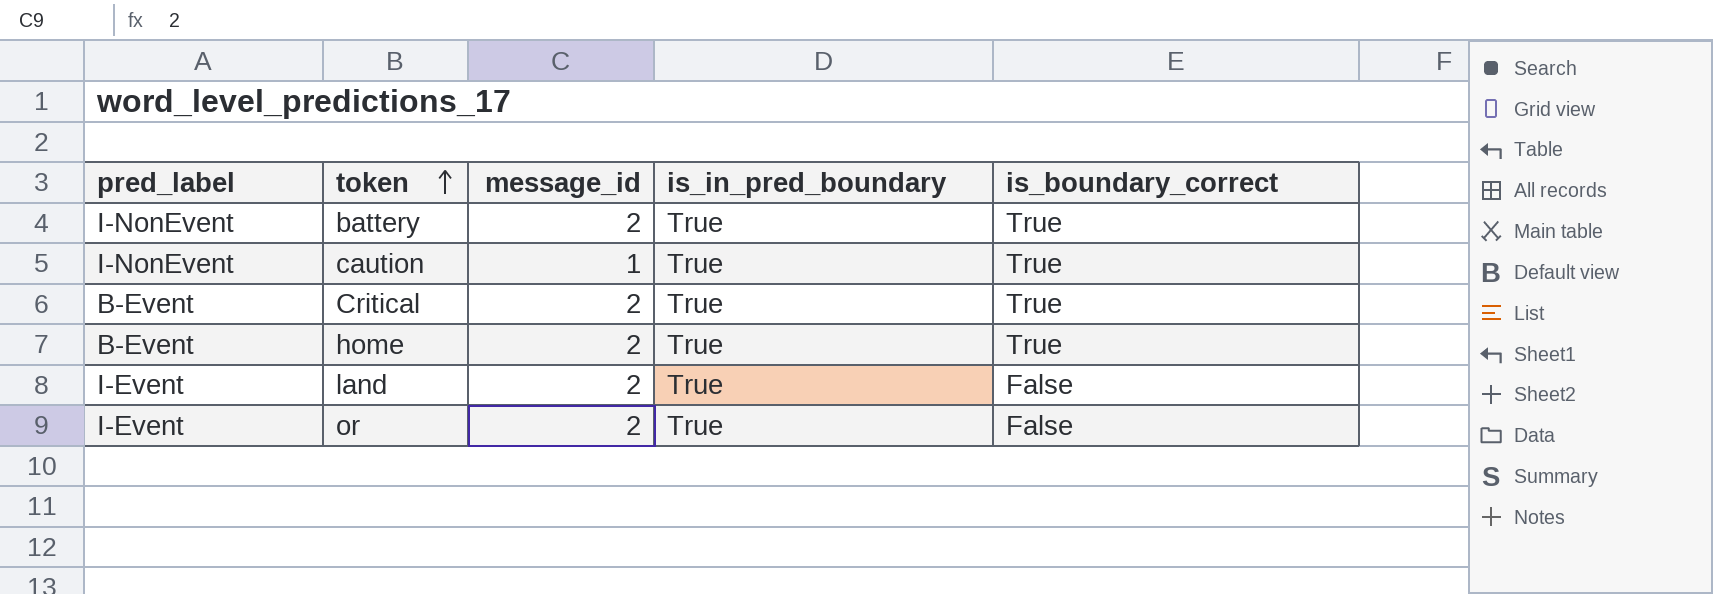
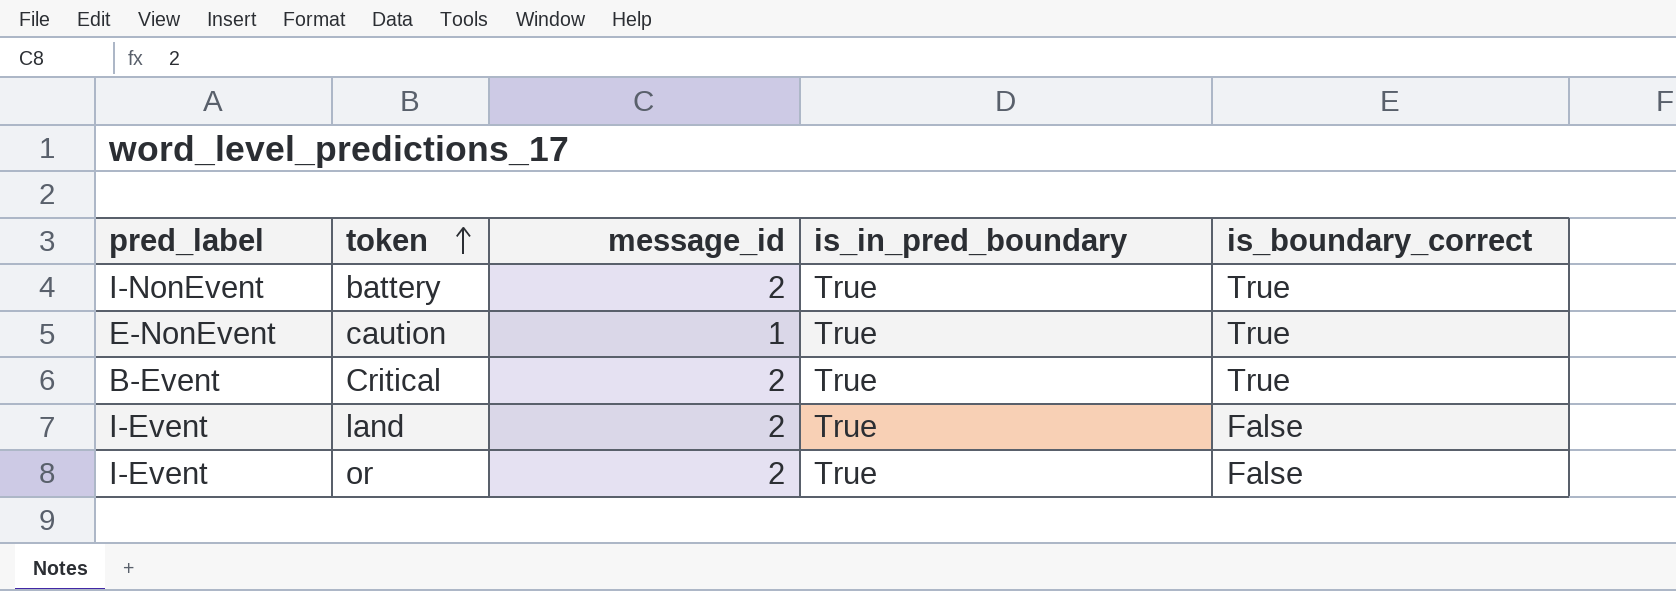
row home: B-Event | 2 | True | True -> none
caution | pred_label: I-NonEvent -> E-NonEvent

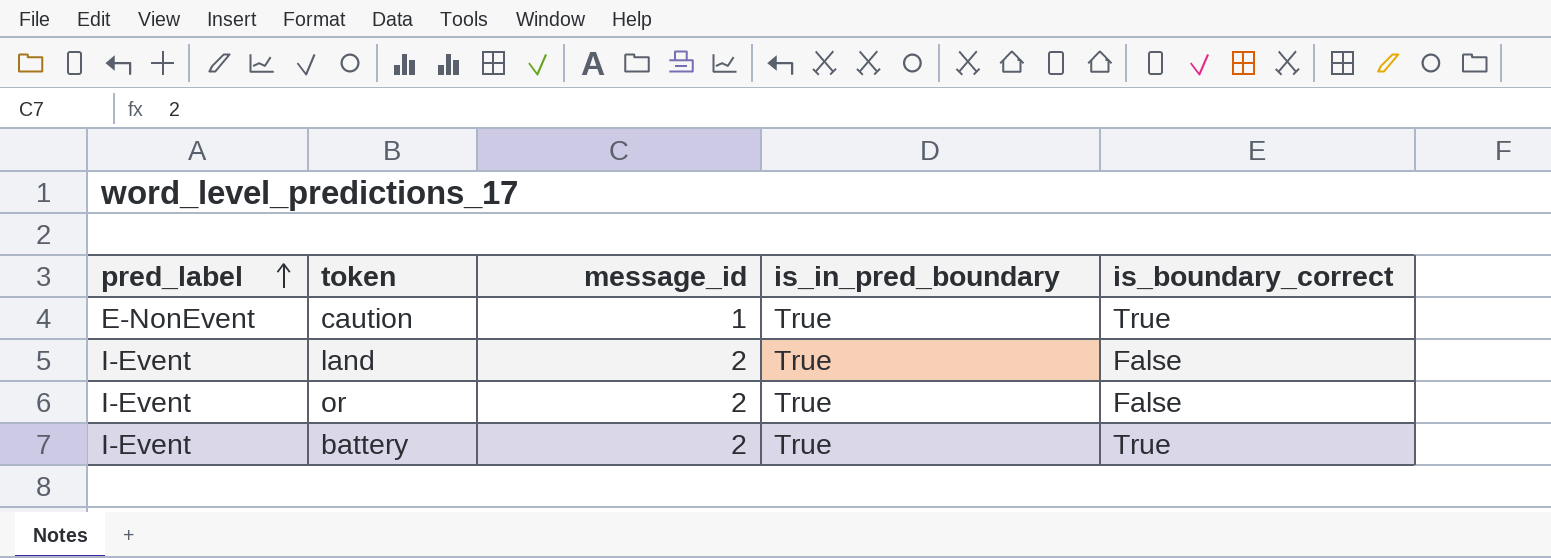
row order: token ascending -> pred_label ascending
row Critical: B-Event | 2 | True | True -> none
battery | pred_label: I-NonEvent -> I-Event

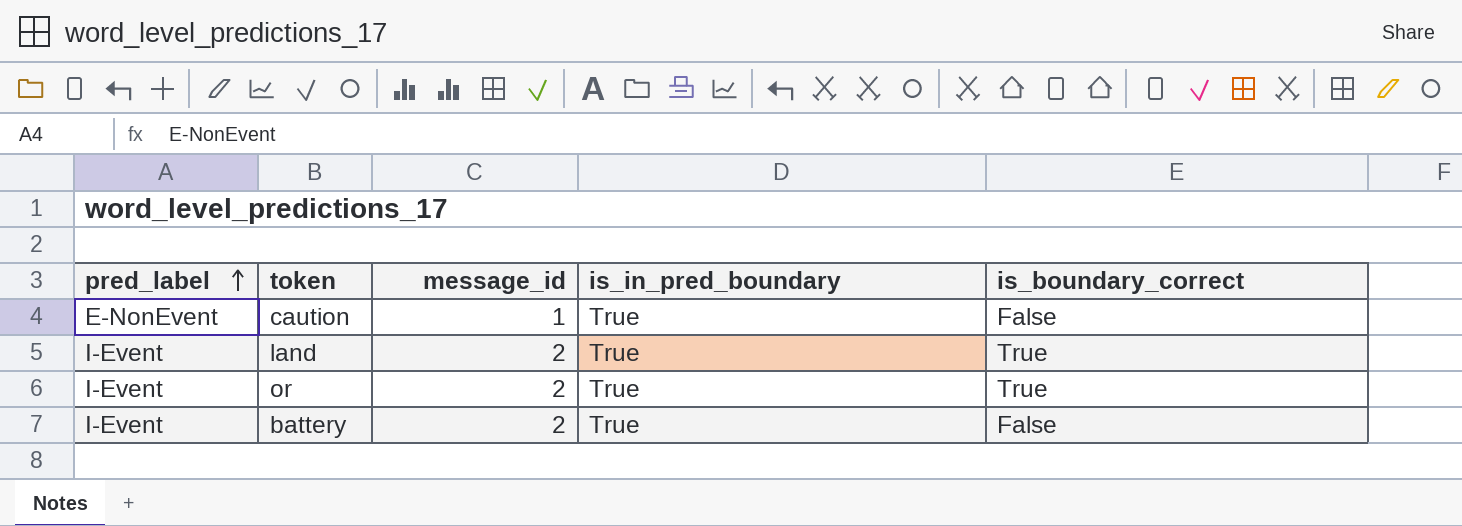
caution | is_boundary_correct: True -> False
land | is_boundary_correct: False -> True
or | is_boundary_correct: False -> True
battery | is_boundary_correct: True -> False

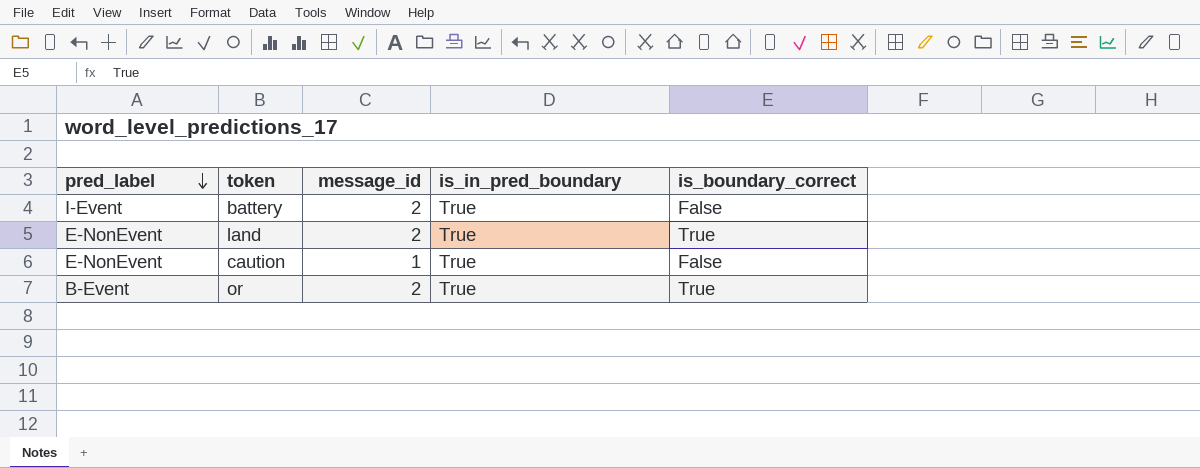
row order: pred_label ascending -> pred_label descending
land | pred_label: I-Event -> E-NonEvent
or | pred_label: I-Event -> B-Event

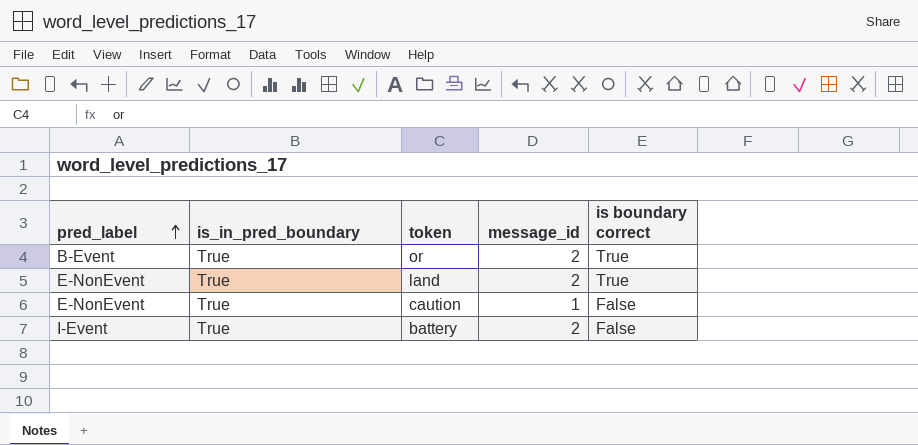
row order: pred_label descending -> pred_label ascending
column is_in_pred_boundary | position: 4 -> 2
column name: is_boundary_correct -> is boundary correct

